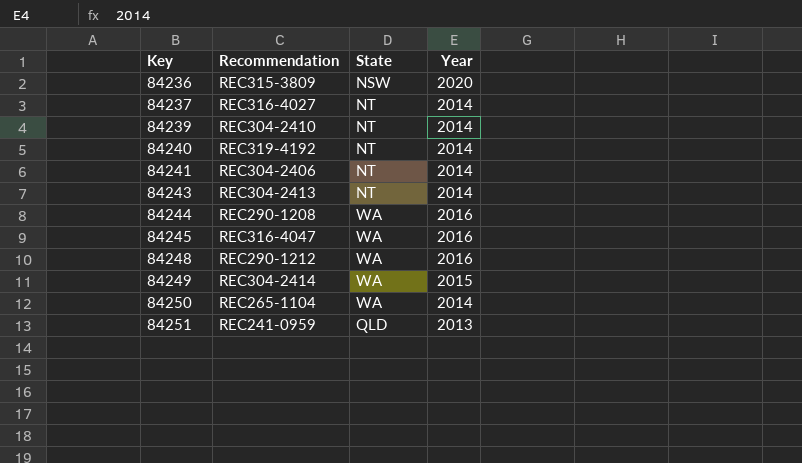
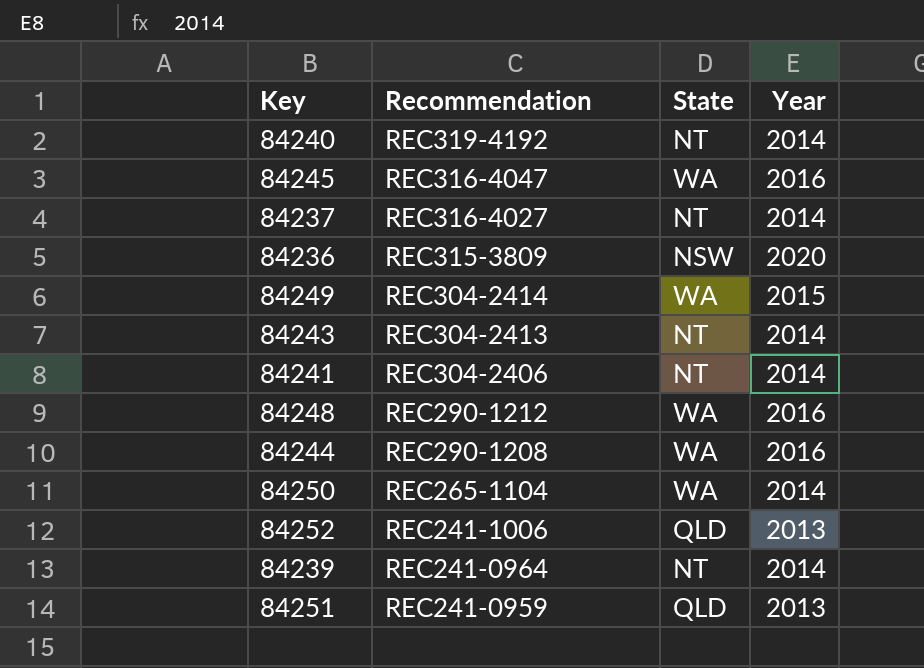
row order: Key ascending -> Recommendation descending
row 84252: none -> REC241-1006 | QLD | 2013
84239 | Recommendation: REC304-2410 -> REC241-0964

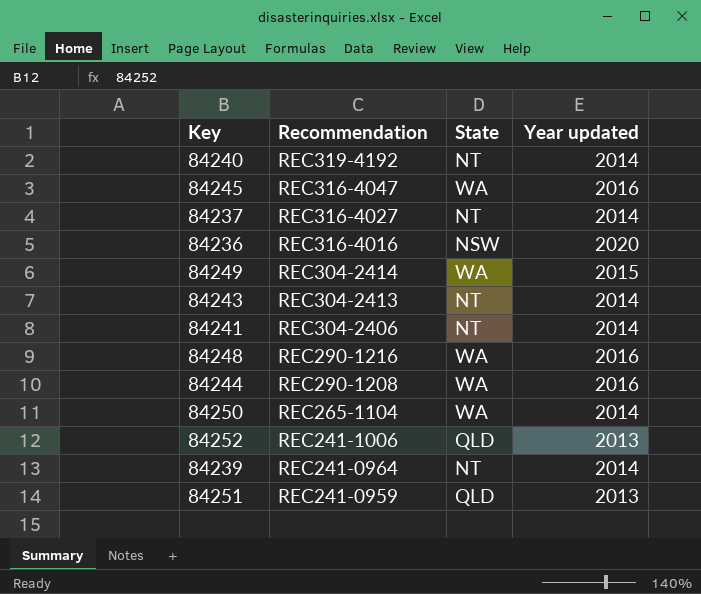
column name: Year -> Year updated
84236 | Recommendation: REC315-3809 -> REC316-4016
84248 | Recommendation: REC290-1212 -> REC290-1216

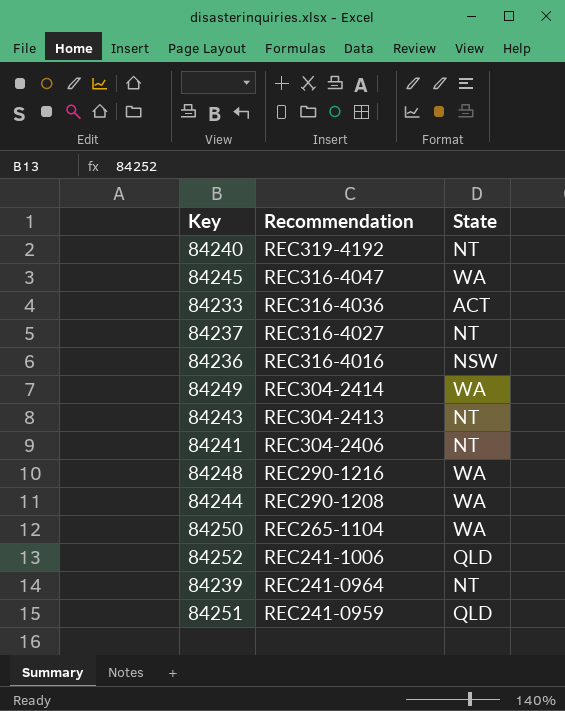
column Year updated | position: 4 -> none
row 84233: none -> REC316-4036 | ACT

